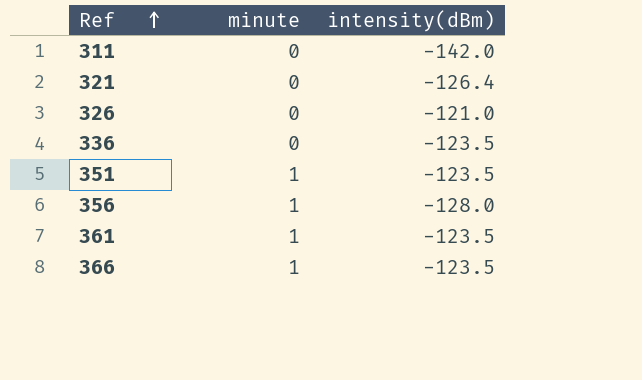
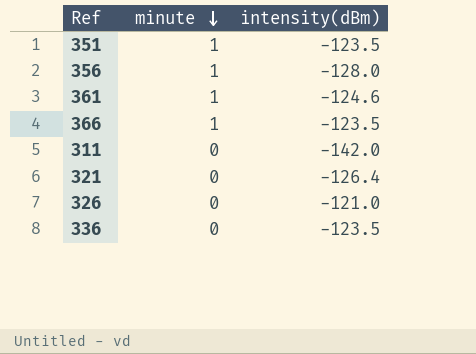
row order: Ref ascending -> minute descending
361 | intensity(dBm): -123.5 -> -124.6

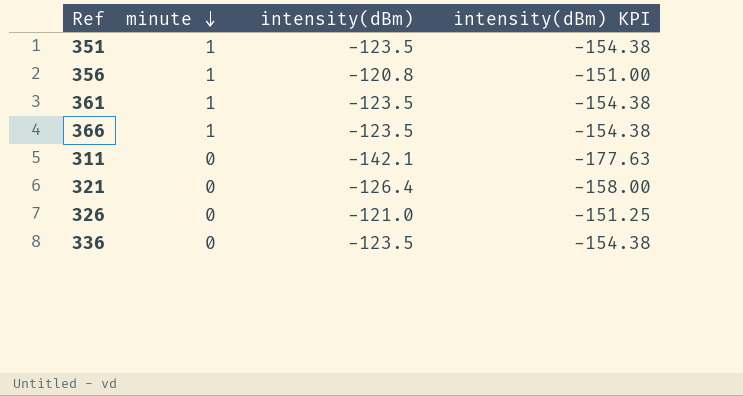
column intensity(dBm) KPI | formula: none -> [intensity(dBm)] * 1.25
356 | intensity(dBm): -128.0 -> -120.8
361 | intensity(dBm): -124.6 -> -123.5
311 | intensity(dBm): -142.0 -> -142.1

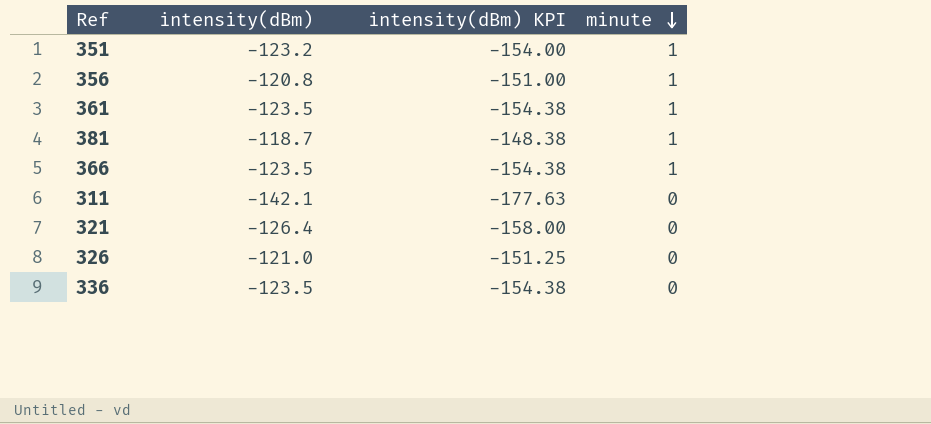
column minute | position: 2 -> 4
351 | intensity(dBm): -123.5 -> -123.2
351 | intensity(dBm) KPI: -154.38 -> -154.00
row 381: none -> -118.7 | -148.38 | 1

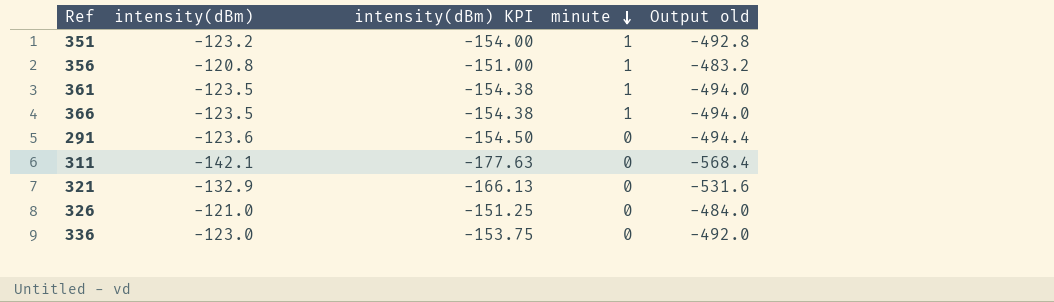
column Output old | formula: none -> [intensity(dBm)] * 4
row 381: -118.7 | -148.38 | 1 -> none
row 291: none -> -123.6 | -154.50 | 0 | -494.4
321 | intensity(dBm): -126.4 -> -132.9
321 | intensity(dBm) KPI: -158.00 -> -166.13
336 | intensity(dBm): -123.5 -> -123.0
336 | intensity(dBm) KPI: -154.38 -> -153.75

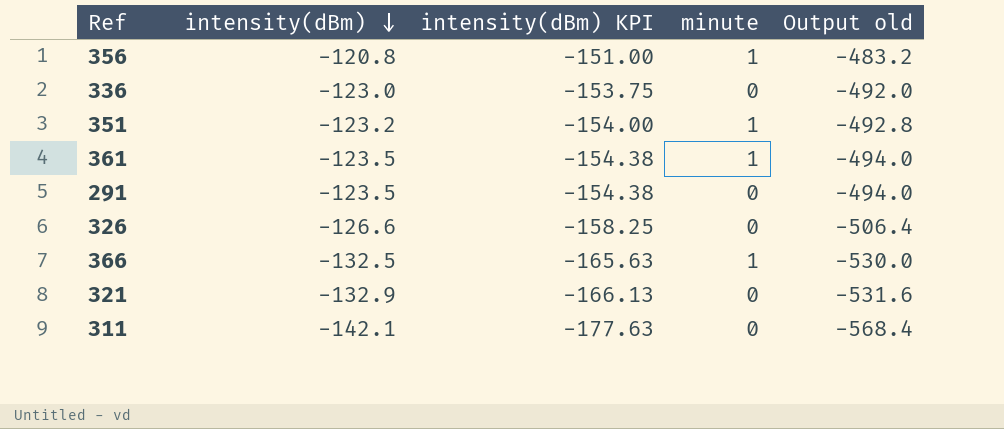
row order: minute descending -> intensity(dBm) descending
291 | intensity(dBm): -123.6 -> -123.5
291 | intensity(dBm) KPI: -154.50 -> -154.38
291 | Output old: -494.4 -> -494.0
326 | intensity(dBm): -121.0 -> -126.6
326 | intensity(dBm) KPI: -151.25 -> -158.25
326 | Output old: -484.0 -> -506.4
366 | intensity(dBm): -123.5 -> -132.5
366 | intensity(dBm) KPI: -154.38 -> -165.63
366 | Output old: -494.0 -> -530.0

